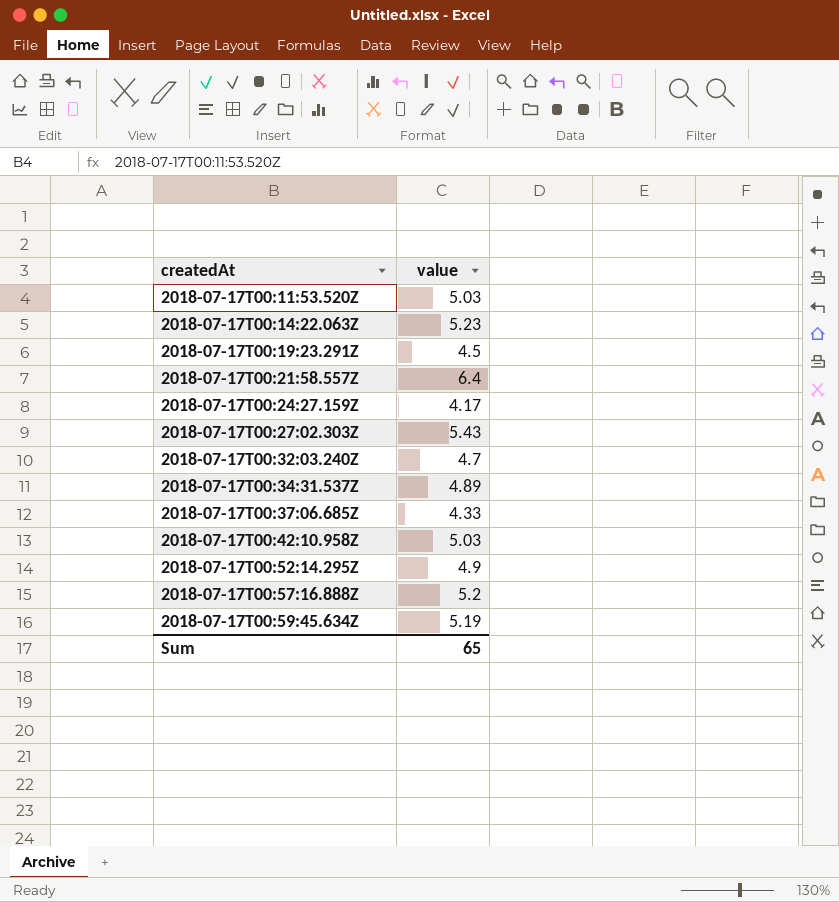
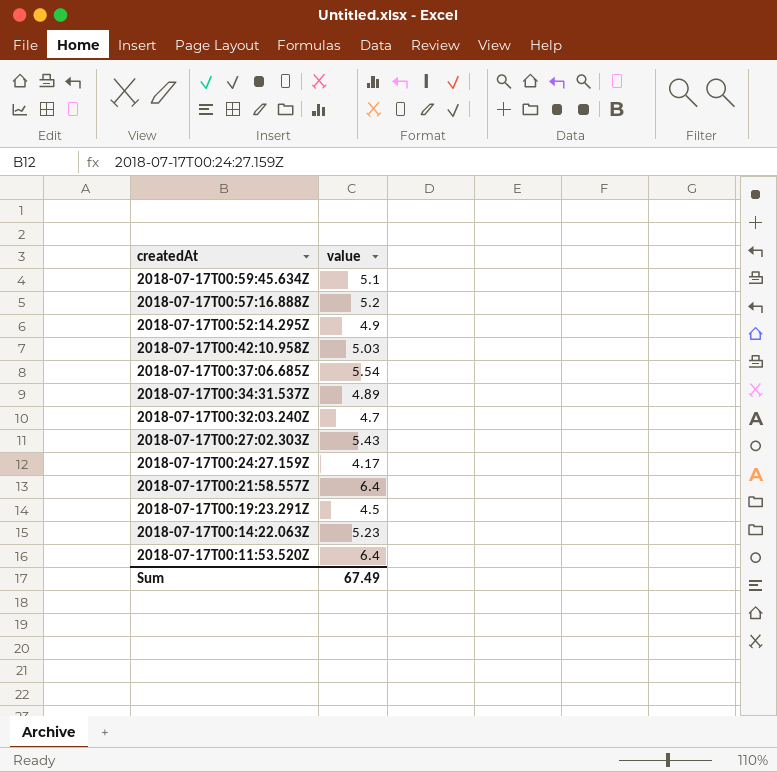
row order: createdAt ascending -> createdAt descending
2018-07-17T00:59:45.634Z | value: 5.19 -> 5.1
2018-07-17T00:37:06.685Z | value: 4.33 -> 5.54
2018-07-17T00:11:53.520Z | value: 5.03 -> 6.4
Sum | value: 65 -> 67.49

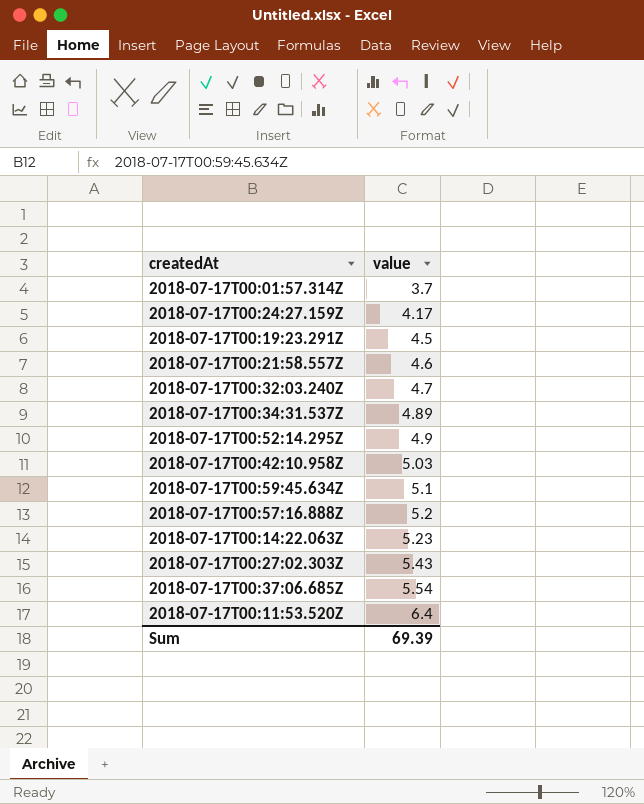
row order: createdAt descending -> value ascending
row 2018-07-17T00:01:57.314Z: none -> 3.7
2018-07-17T00:21:58.557Z | value: 6.4 -> 4.6
Sum | value: 67.49 -> 69.39

